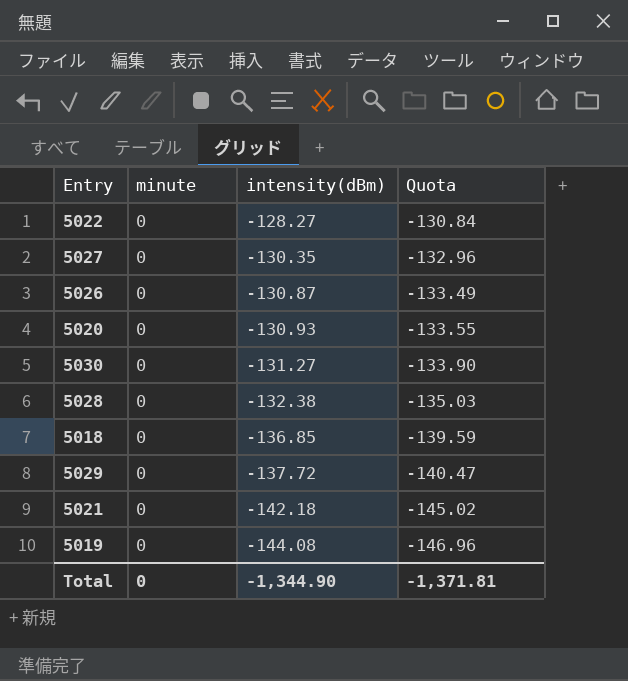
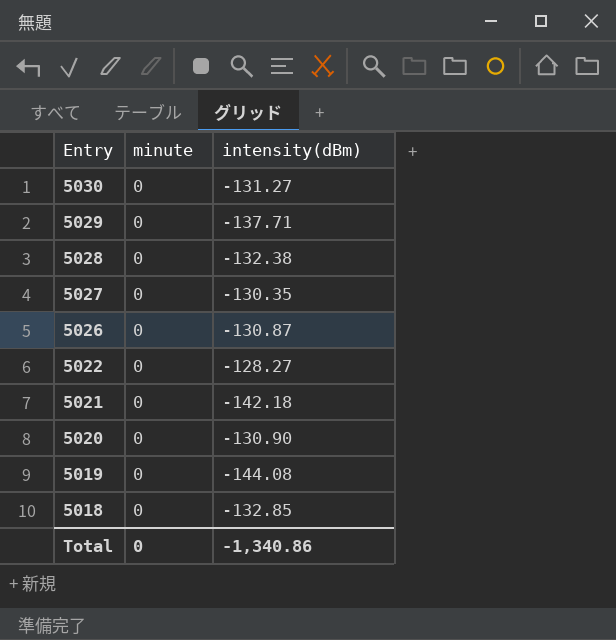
row order: intensity(dBm) descending -> Entry descending
column Quota | formula: [intensity(dBm)] * 1.02 -> none
5029 | intensity(dBm): -137.72 -> -137.71
5020 | intensity(dBm): -130.93 -> -130.90
5018 | intensity(dBm): -136.85 -> -132.85
Total | intensity(dBm): -1,344.90 -> -1,340.86

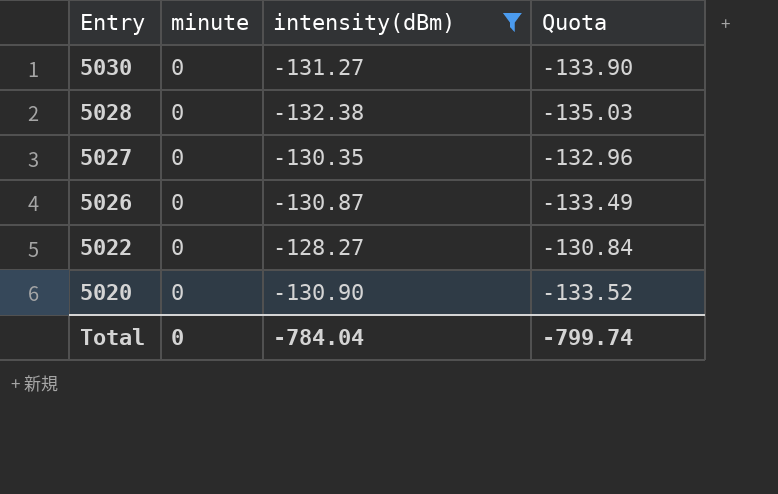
filter: none -> intensity(dBm) >= -132.38
column Quota | formula: none -> [intensity(dBm)] * 1.02
Total | intensity(dBm): -1,340.86 -> -784.04

